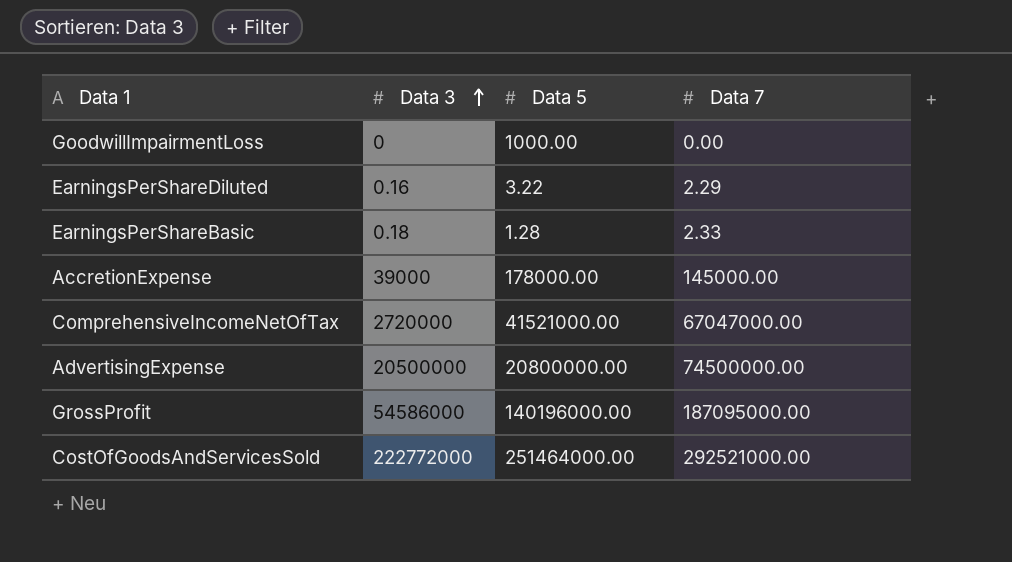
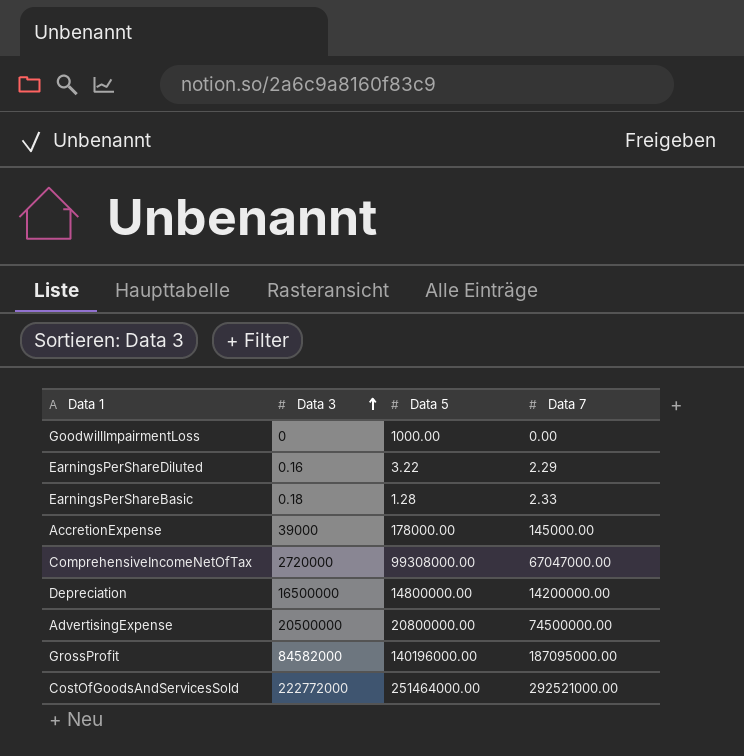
ComprehensiveIncomeNetOfTax | Data 5: 41521000.00 -> 99308000.00
row Depreciation: none -> 16500000 | 14800000.00 | 14200000.00
GrossProfit | Data 3: 54586000 -> 84582000

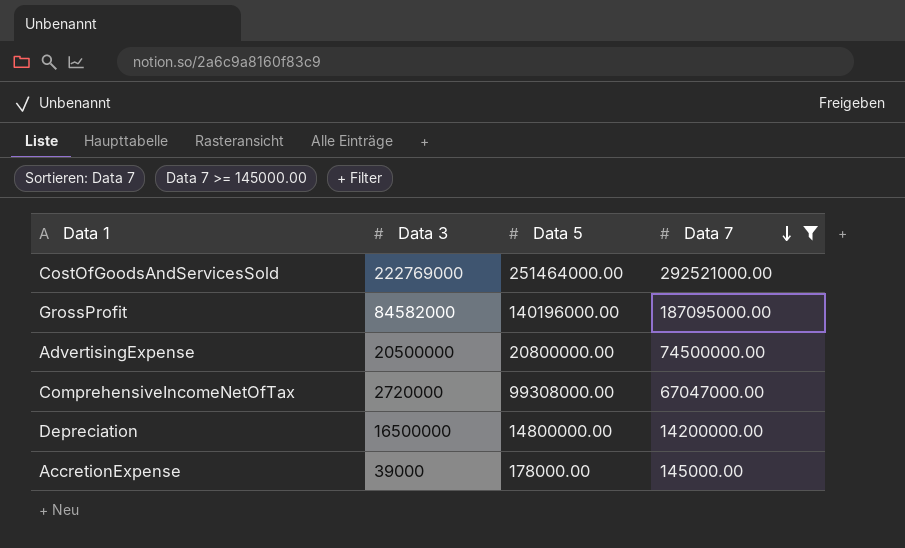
filter: none -> Data 7 >= 145000.00
row order: Data 3 ascending -> Data 7 descending
CostOfGoodsAndServicesSold | Data 3: 222772000 -> 222769000

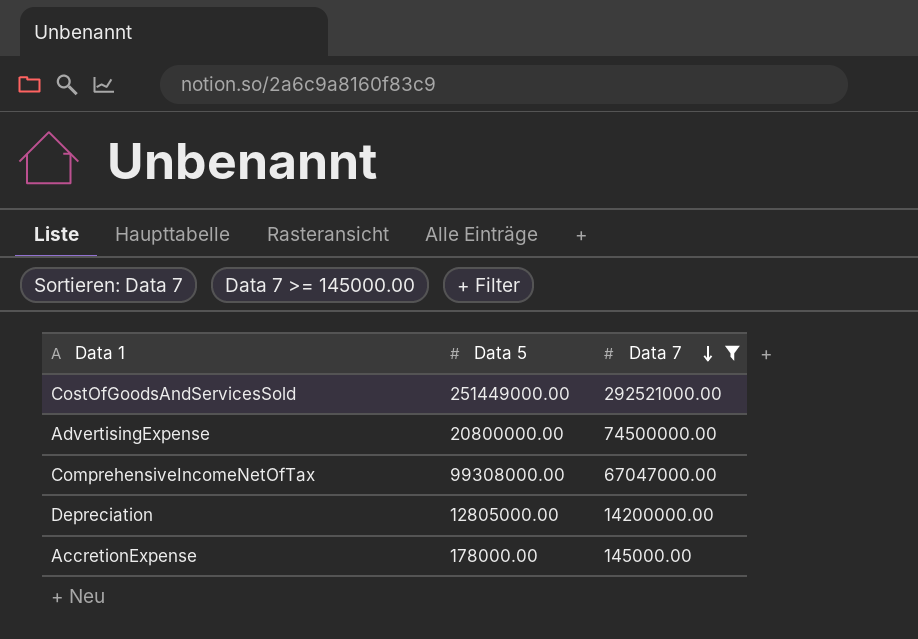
column Data 3 | position: 2 -> none
row GrossProfit: 84582000 | 140196000.00 | 187095000.00 -> none
CostOfGoodsAndServicesSold | Data 5: 251464000.00 -> 251449000.00
Depreciation | Data 5: 14800000.00 -> 12805000.00

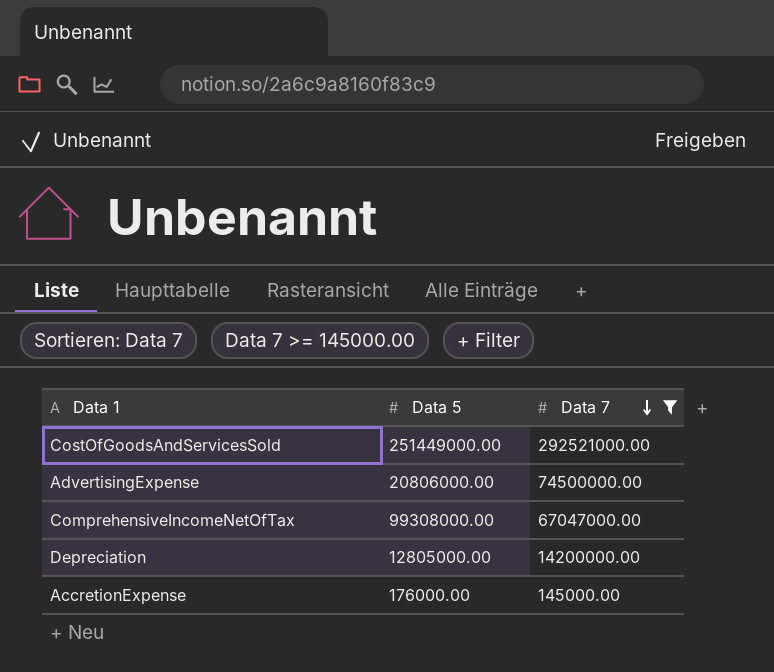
AdvertisingExpense | Data 5: 20800000.00 -> 20806000.00
AccretionExpense | Data 5: 178000.00 -> 176000.00

